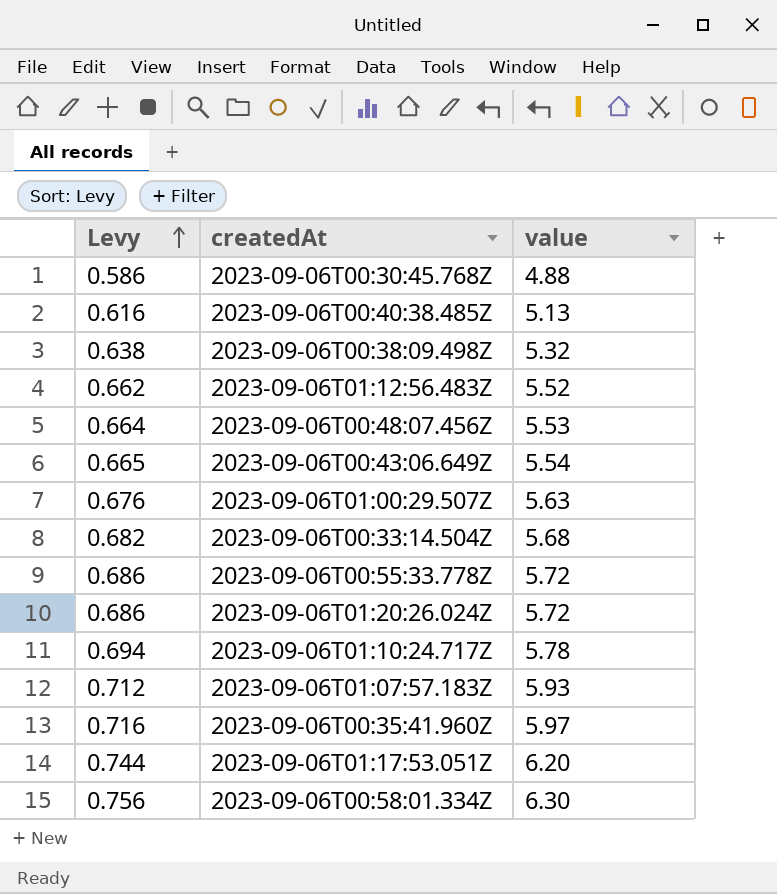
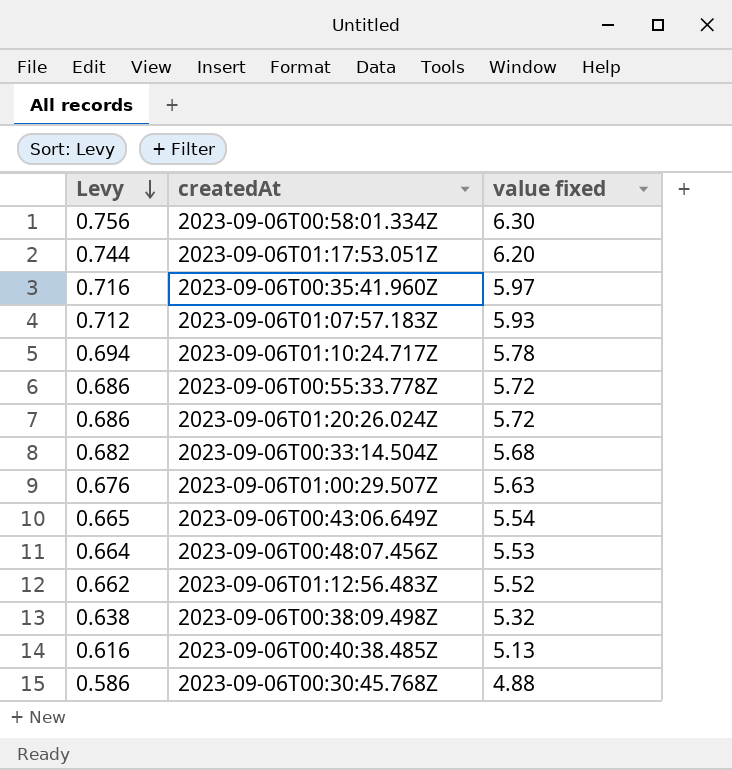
row order: Levy ascending -> Levy descending
column name: value -> value fixed

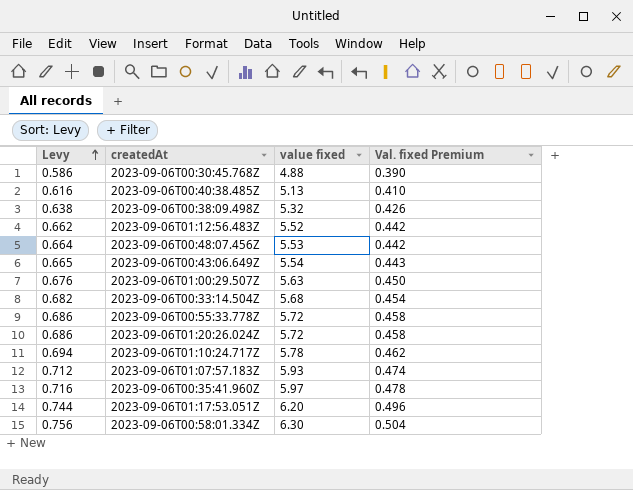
row order: Levy descending -> Levy ascending
column Val. fixed Premium | formula: none -> [value fixed] * 0.08

